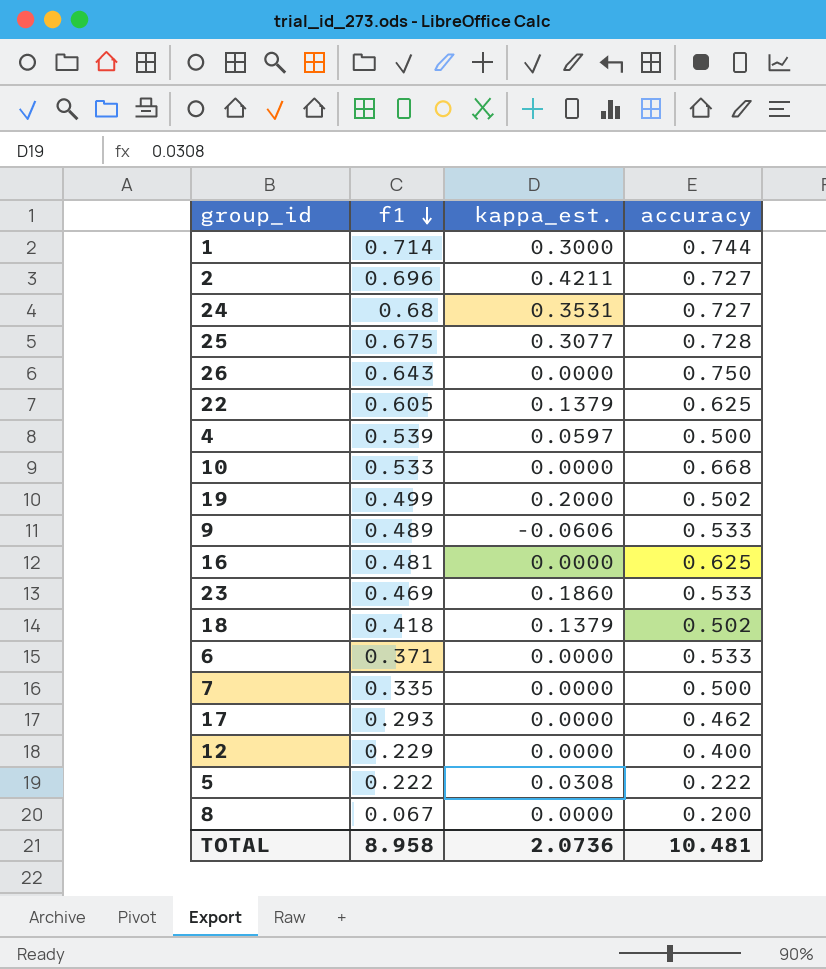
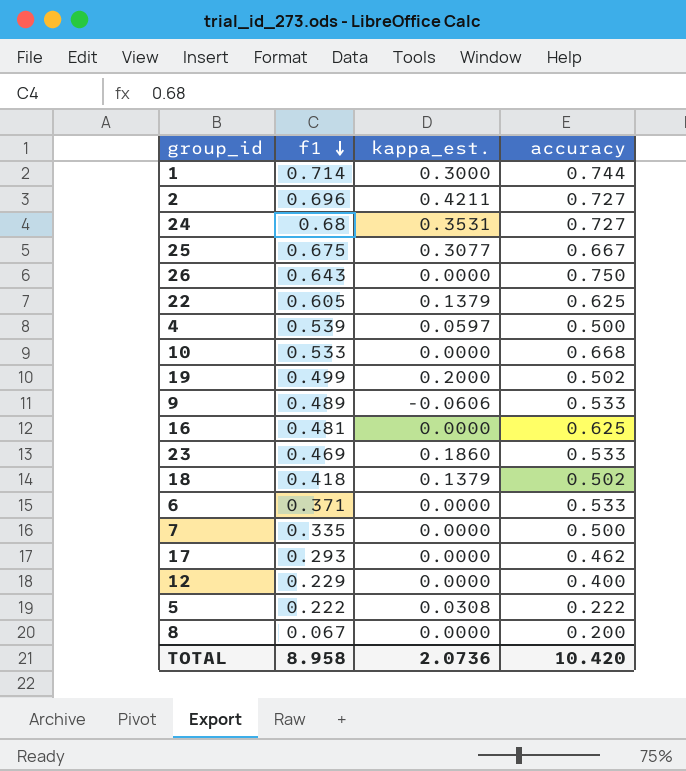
25 | accuracy: 0.728 -> 0.667
TOTAL | accuracy: 10.481 -> 10.420

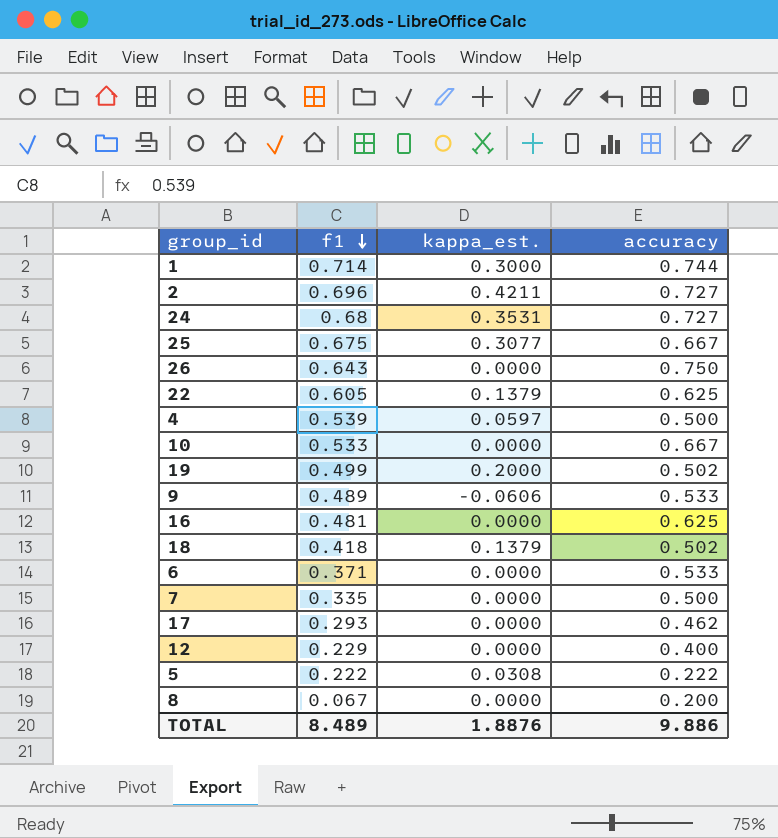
row 23: 0.469 | 0.1860 | 0.533 -> none
10 | accuracy: 0.668 -> 0.667
TOTAL | f1: 8.958 -> 8.489
TOTAL | kappa_est.: 2.0736 -> 1.8876
TOTAL | accuracy: 10.420 -> 9.886

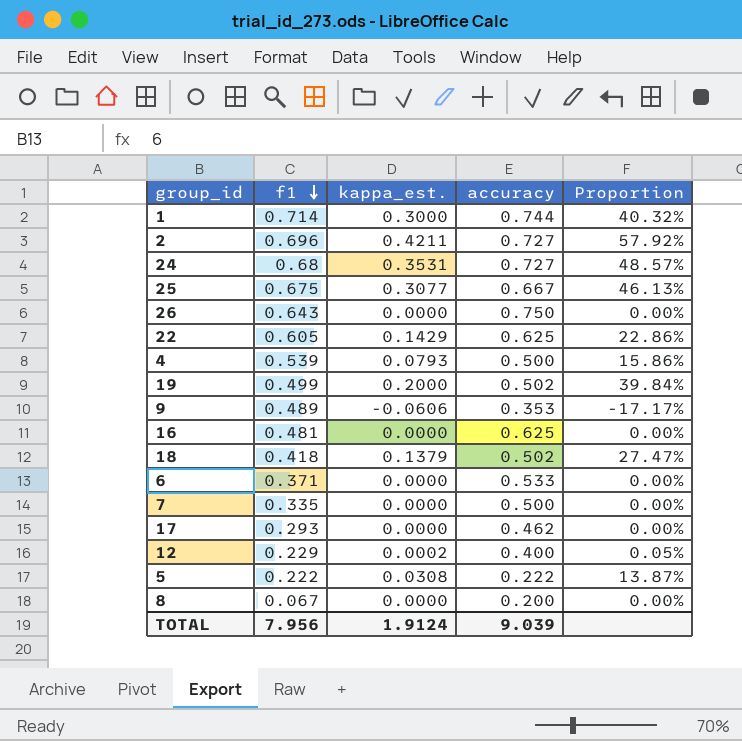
column Proportion | formula: none -> [kappa_est.] / [accuracy]
row 10: 0.533 | 0.0000 | 0.667 -> none
22 | kappa_est.: 0.1379 -> 0.1429
4 | kappa_est.: 0.0597 -> 0.0793
9 | accuracy: 0.533 -> 0.353
12 | kappa_est.: 0.0000 -> 0.0002
TOTAL | f1: 8.489 -> 7.956
TOTAL | kappa_est.: 1.8876 -> 1.9124
TOTAL | accuracy: 9.886 -> 9.039

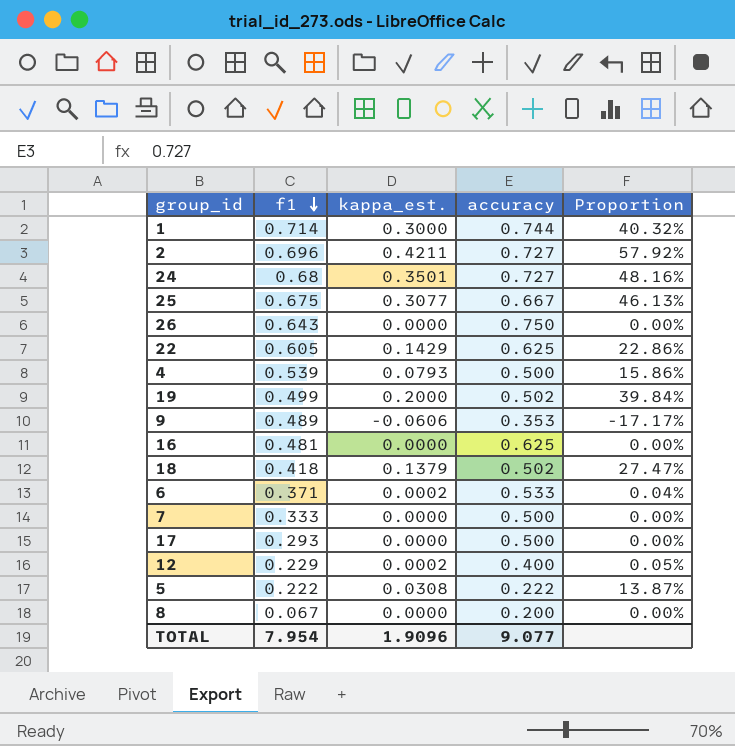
24 | kappa_est.: 0.3531 -> 0.3501
24 | Proportion: 48.57% -> 48.16%
6 | kappa_est.: 0.0000 -> 0.0002
6 | Proportion: 0.00% -> 0.04%
7 | f1: 0.335 -> 0.333
17 | accuracy: 0.462 -> 0.500
TOTAL | f1: 7.956 -> 7.954
TOTAL | kappa_est.: 1.9124 -> 1.9096
TOTAL | accuracy: 9.039 -> 9.077

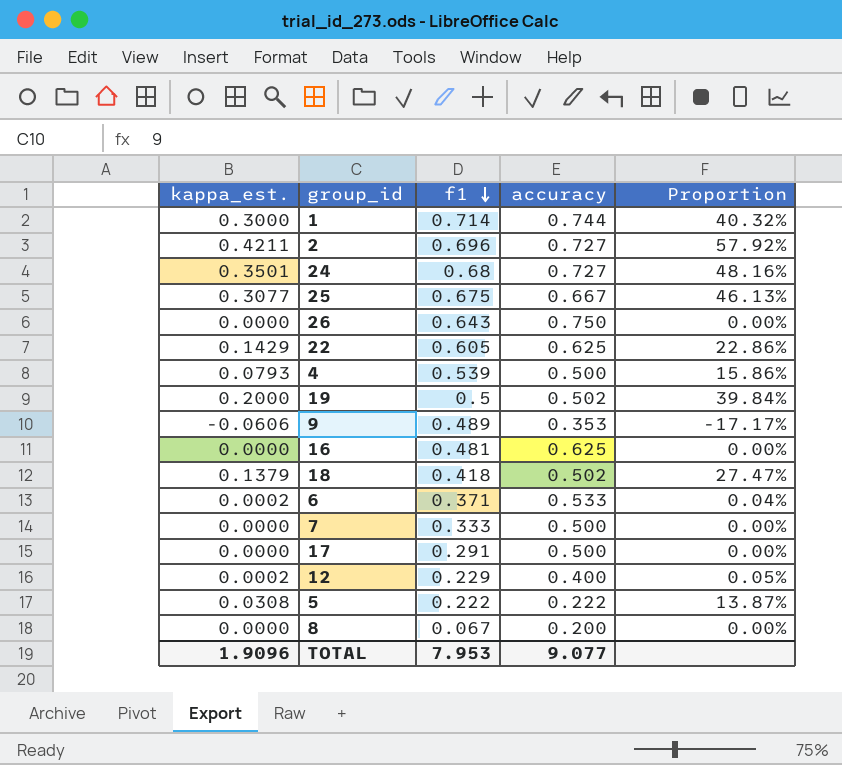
column kappa_est. | position: 3 -> 1
19 | f1: 0.499 -> 0.5
17 | f1: 0.293 -> 0.291
TOTAL | f1: 7.954 -> 7.953

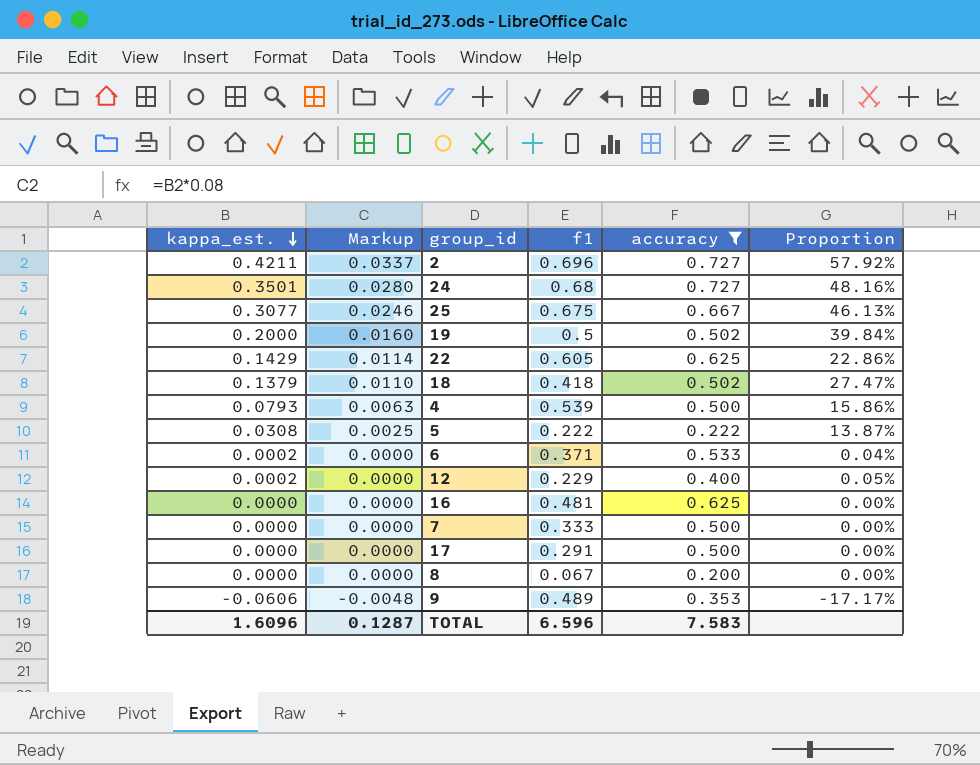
filter: none -> accuracy <= 0.727
row order: f1 descending -> kappa_est. descending
column Markup | formula: none -> [kappa_est.] * 0.08
TOTAL | kappa_est.: 1.9096 -> 1.6096
TOTAL | f1: 7.953 -> 6.596
TOTAL | accuracy: 9.077 -> 7.583

